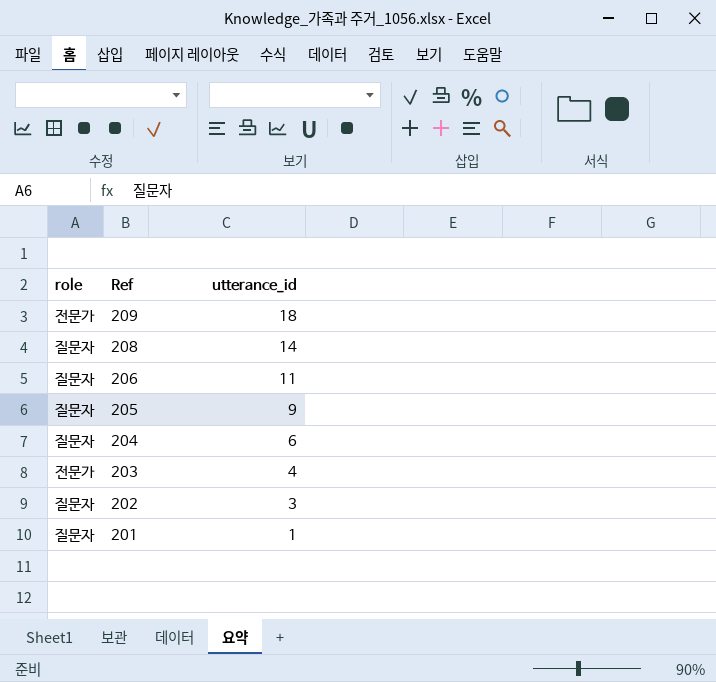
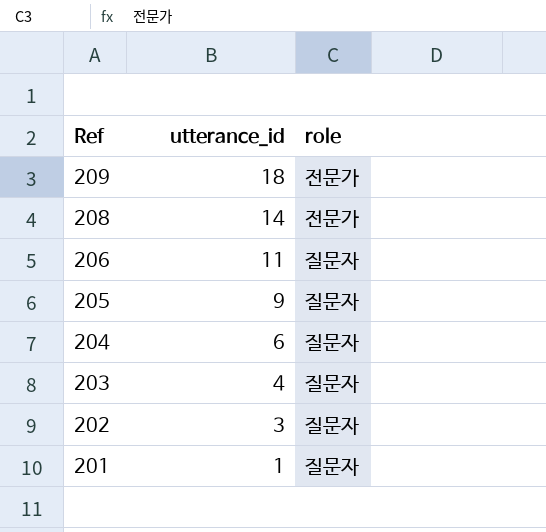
column role | position: 1 -> 3
208 | role: 질문자 -> 전문가
203 | role: 전문가 -> 질문자

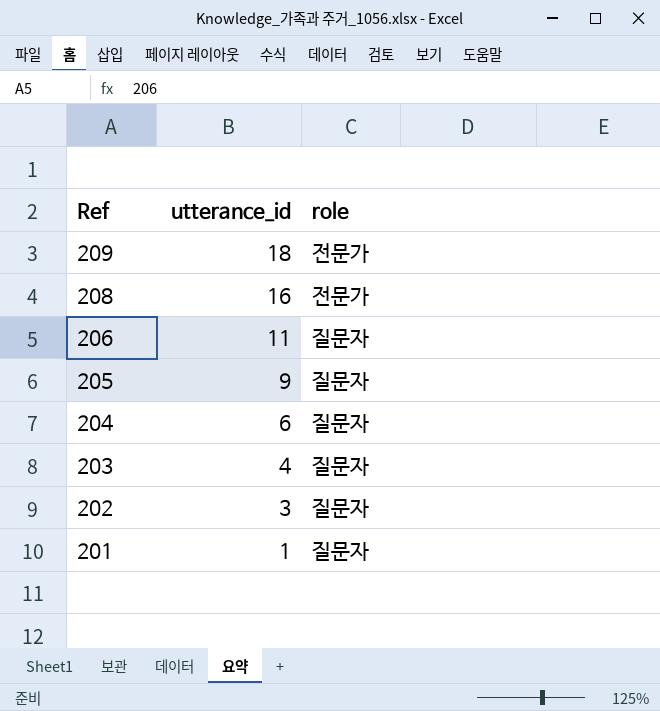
208 | utterance_id: 14 -> 16

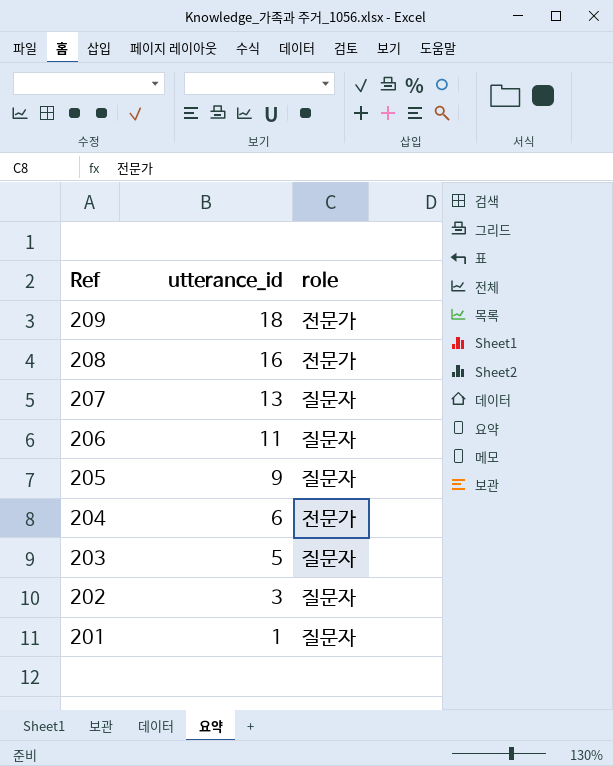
row 207: none -> 13 | 질문자
204 | role: 질문자 -> 전문가
203 | utterance_id: 4 -> 5

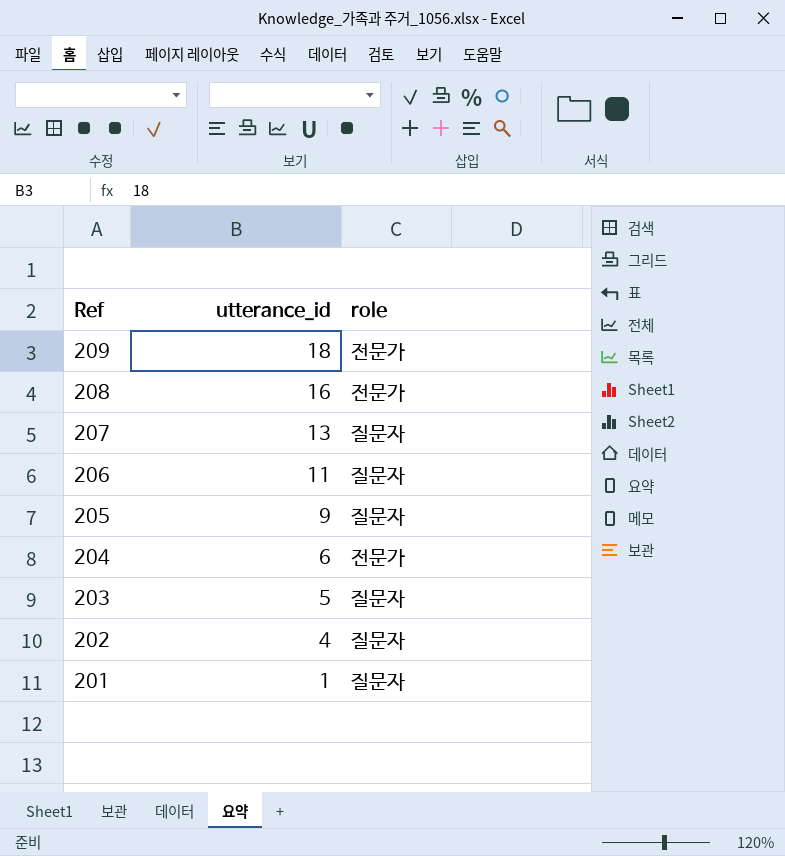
202 | utterance_id: 3 -> 4

